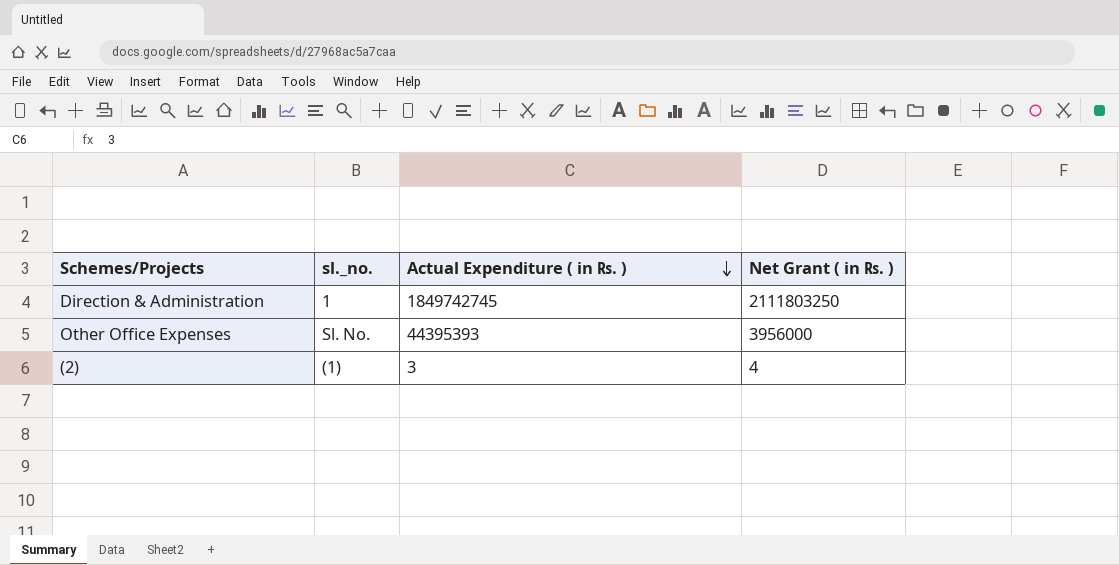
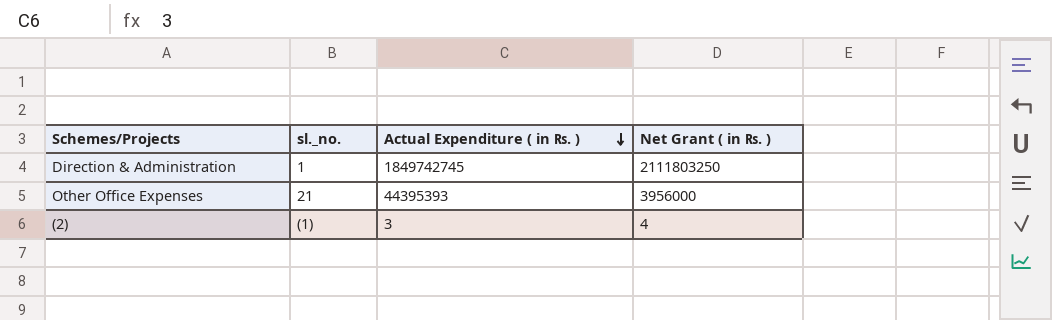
Other Office Expenses | sl._no.: Sl. No. -> 21

